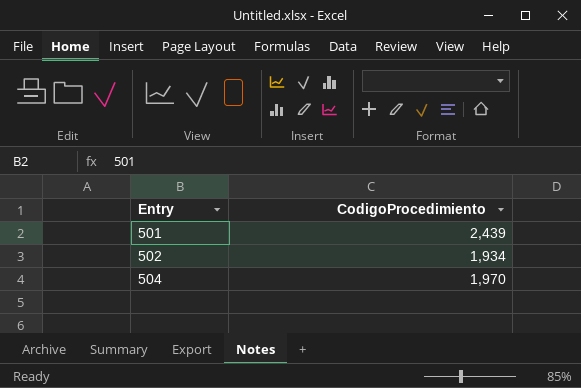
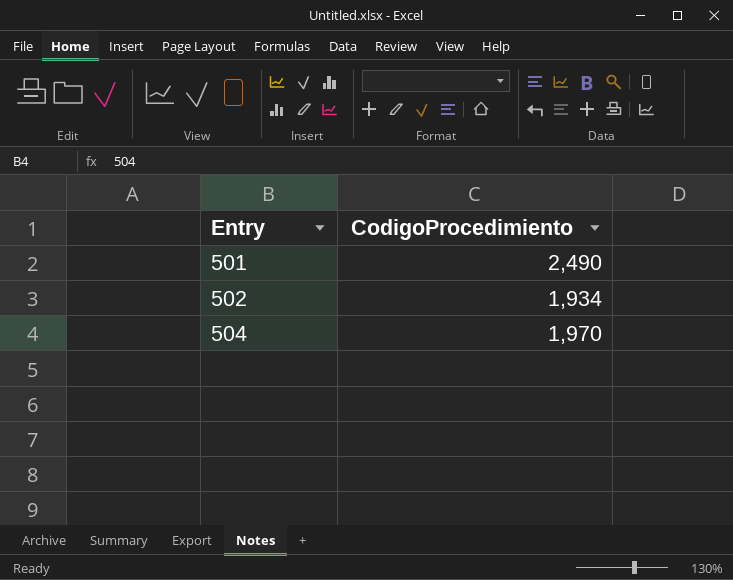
501 | CodigoProcedimiento: 2,439 -> 2,490

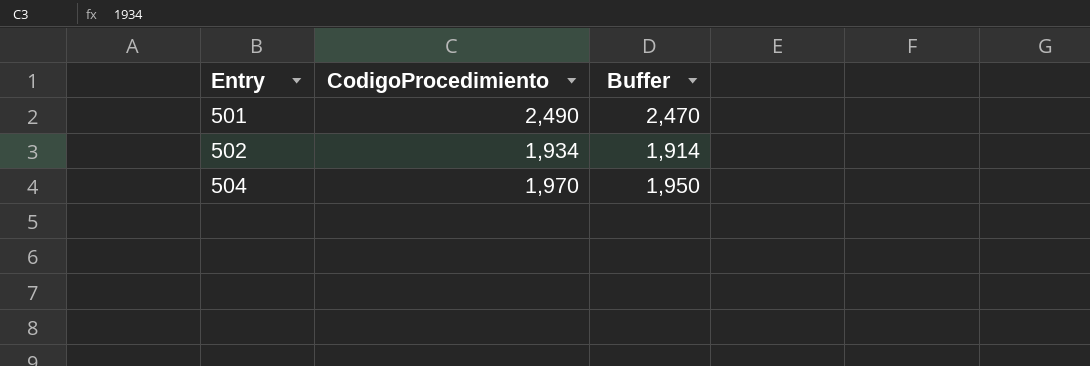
column Buffer | formula: none -> [CodigoProcedimiento] - 20

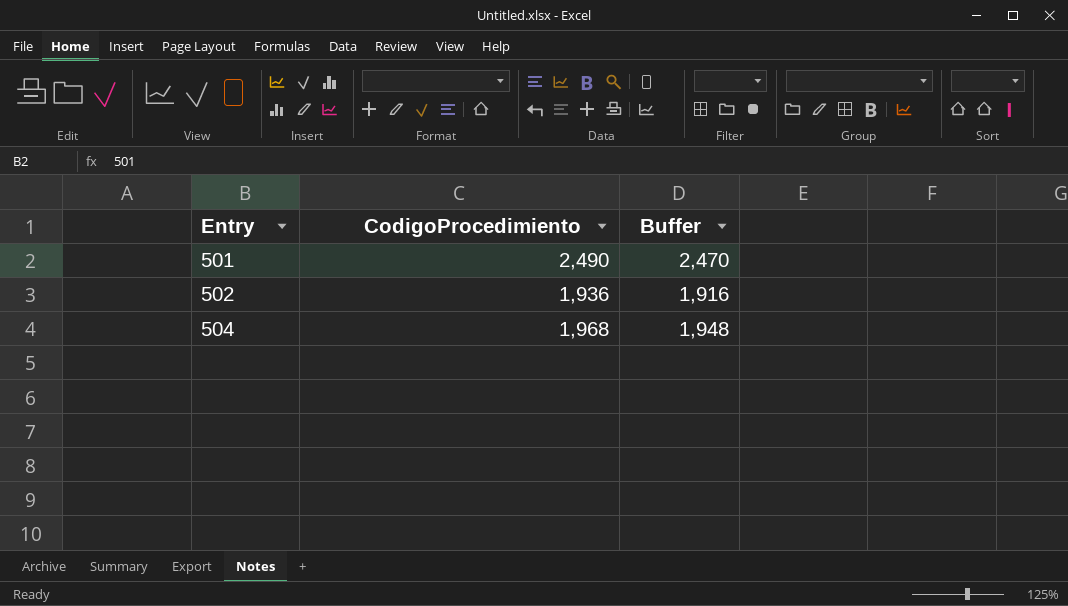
502 | CodigoProcedimiento: 1,934 -> 1,936
502 | Buffer: 1,914 -> 1,916
504 | CodigoProcedimiento: 1,970 -> 1,968
504 | Buffer: 1,950 -> 1,948

